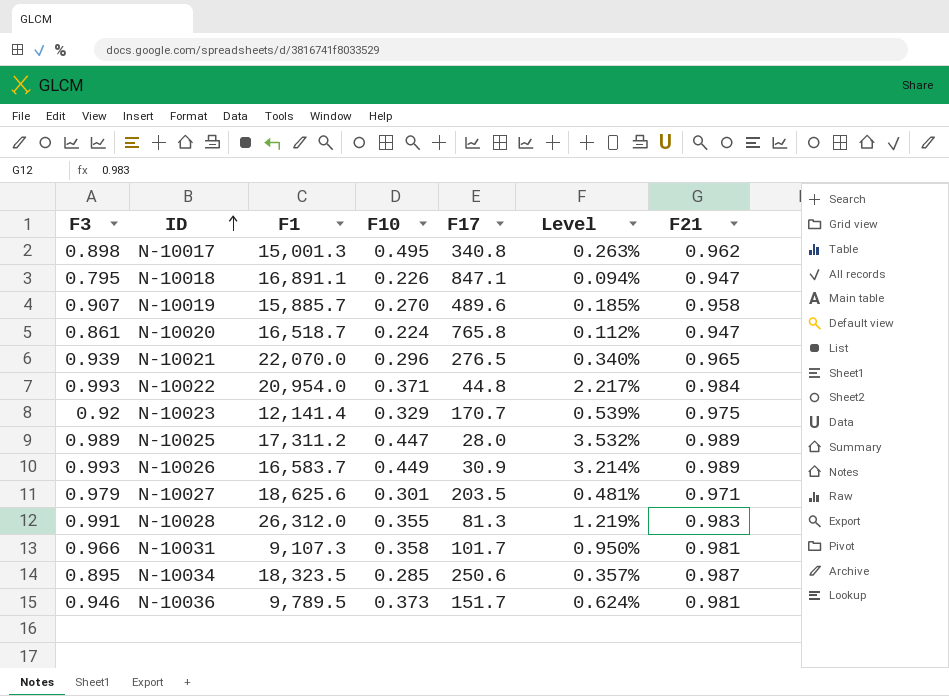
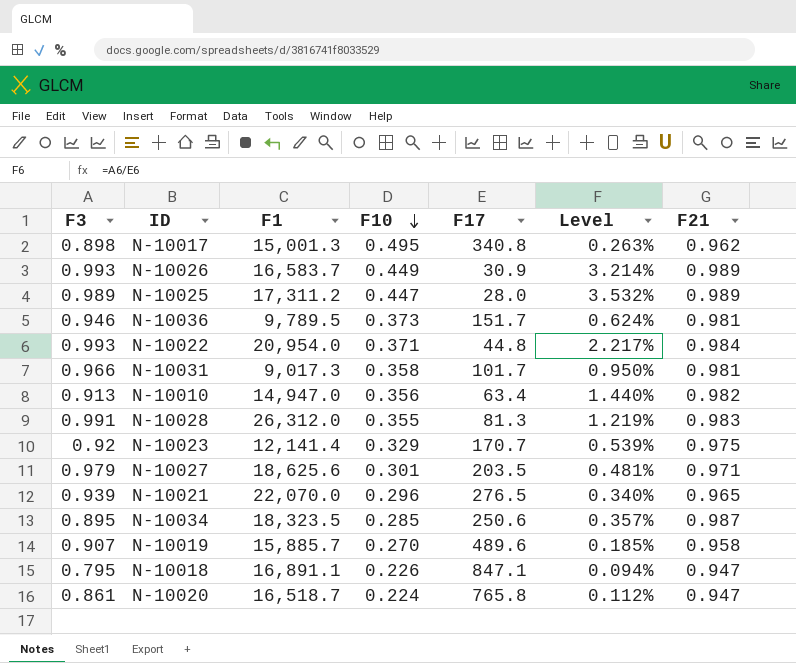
row order: ID ascending -> F10 descending
N-10031 | F1: 9,107.3 -> 9,017.3
row N-10010: none -> 0.913 | 14,947.0 | 0.356 | 63.4 | 1.440% | 0.982

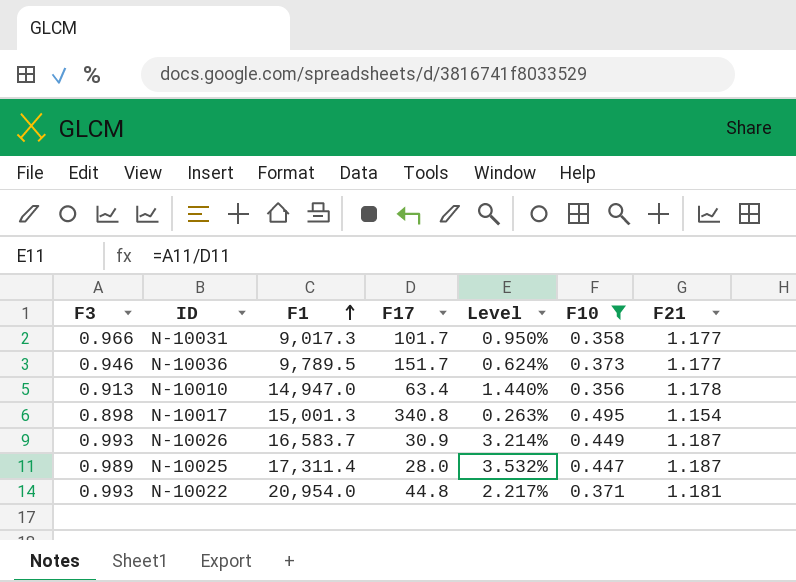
filter: none -> F10 >= 0.356
row order: F10 descending -> F1 ascending
column F10 | position: 4 -> 6
N-10031 | F21: 0.981 -> 1.177
N-10036 | F21: 0.981 -> 1.177
N-10010 | F21: 0.982 -> 1.178
N-10017 | F21: 0.962 -> 1.154
N-10026 | F21: 0.989 -> 1.187
N-10025 | F1: 17,311.2 -> 17,311.4
N-10025 | F21: 0.989 -> 1.187
N-10022 | F21: 0.984 -> 1.181

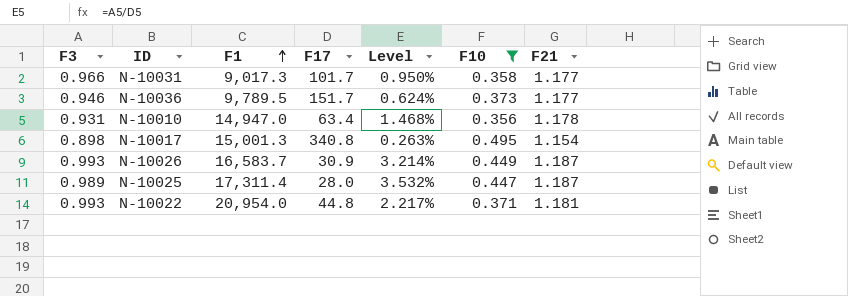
N-10010 | F3: 0.913 -> 0.931
N-10010 | Level: 1.440% -> 1.468%

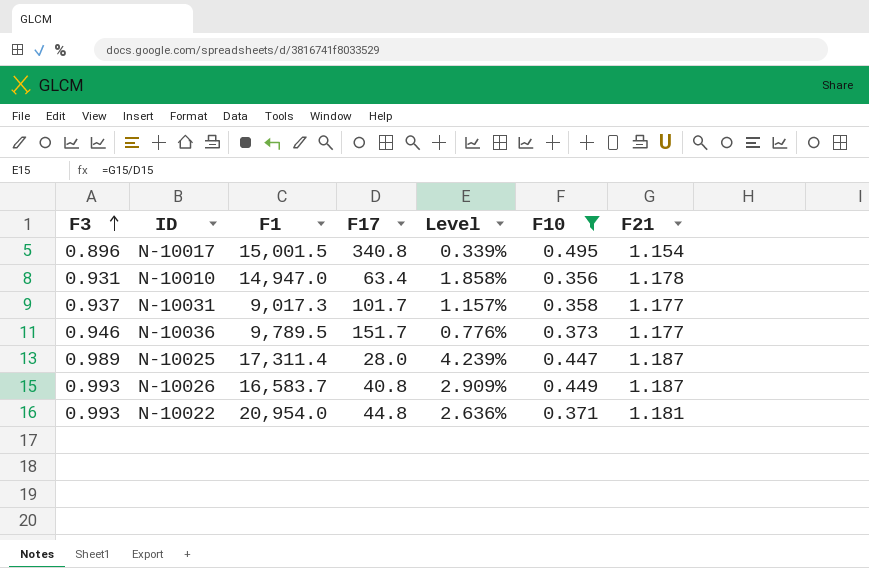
row order: F1 ascending -> F3 ascending
column Level | formula: [F3] / [F17] -> [F21] / [F17]
N-10017 | F3: 0.898 -> 0.896
N-10017 | F1: 15,001.3 -> 15,001.5
N-10031 | F3: 0.966 -> 0.937
N-10026 | F17: 30.9 -> 40.8

